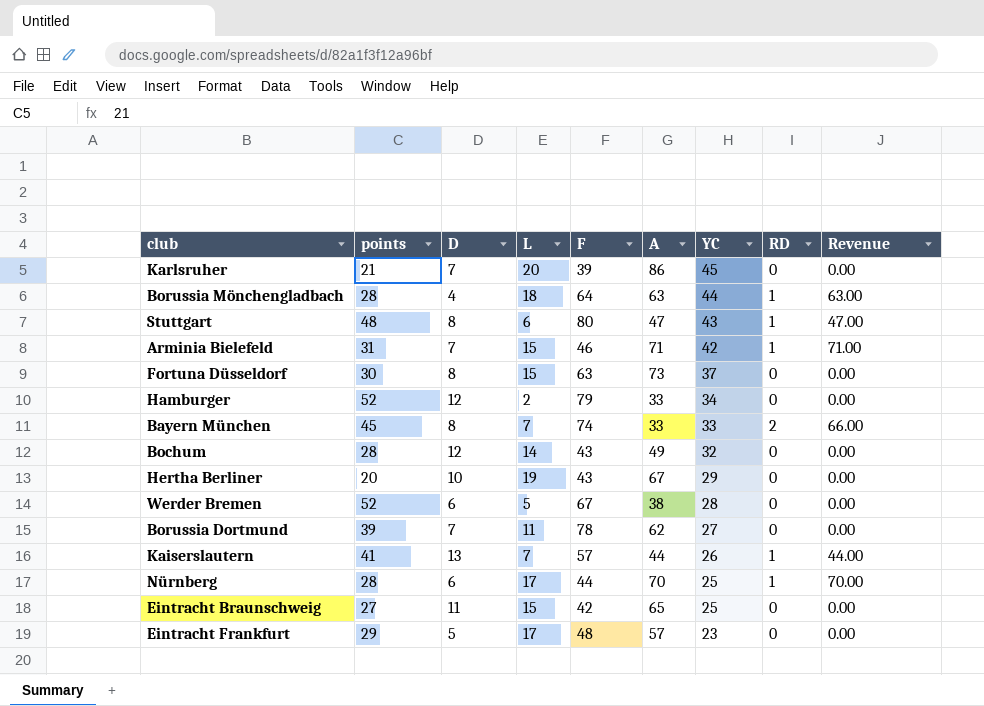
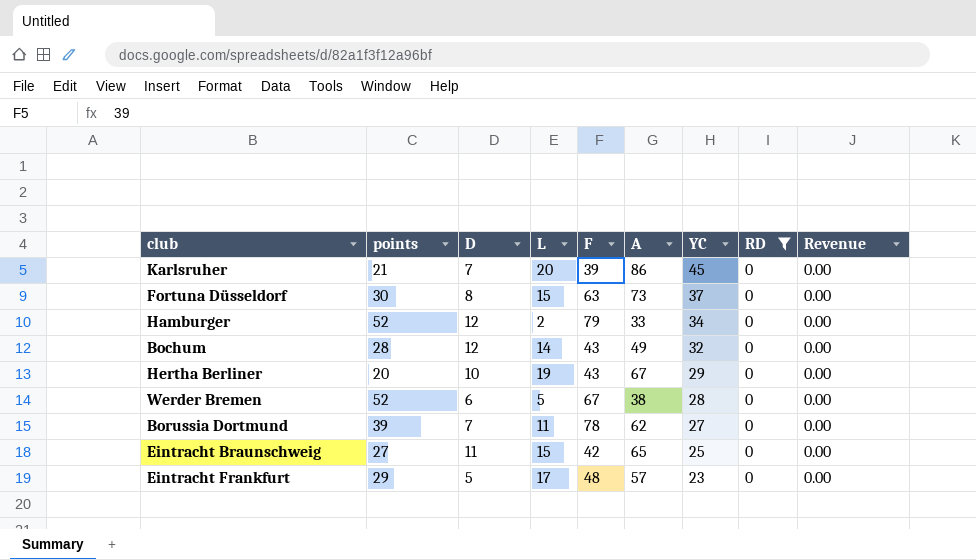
filter: none -> RD = 0

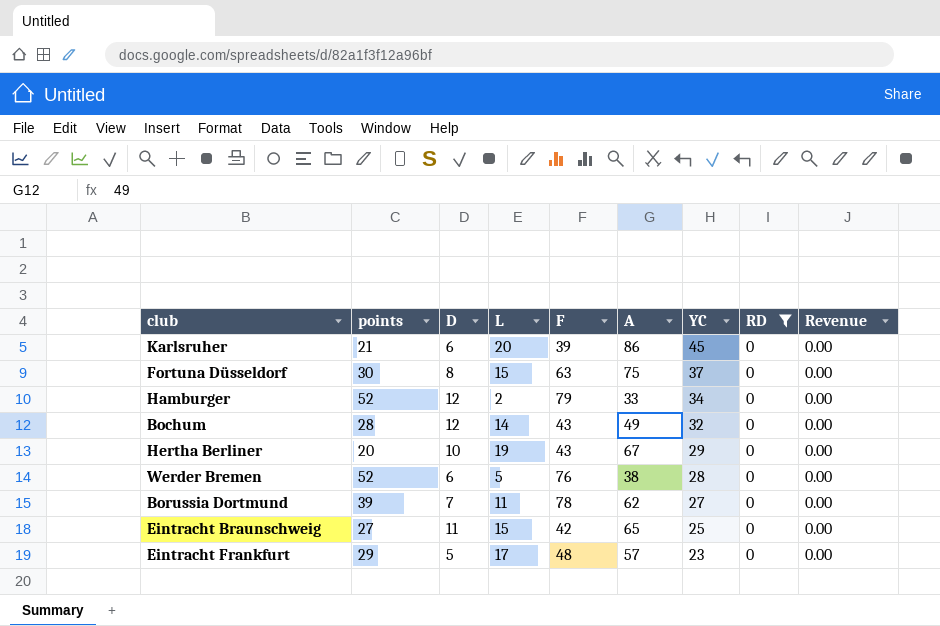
Karlsruher | D: 7 -> 6
Fortuna Düsseldorf | A: 73 -> 75
Werder Bremen | F: 67 -> 76

